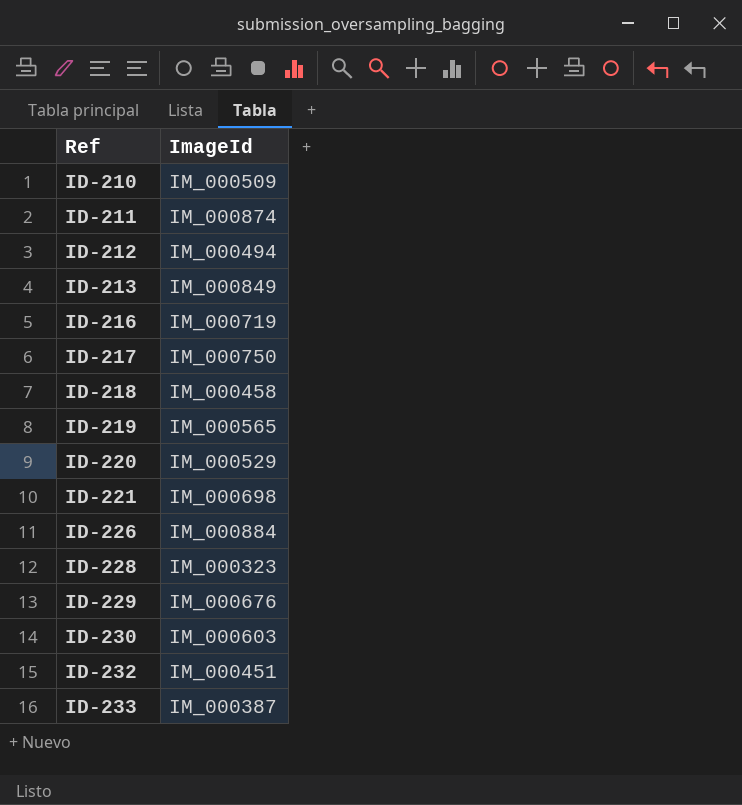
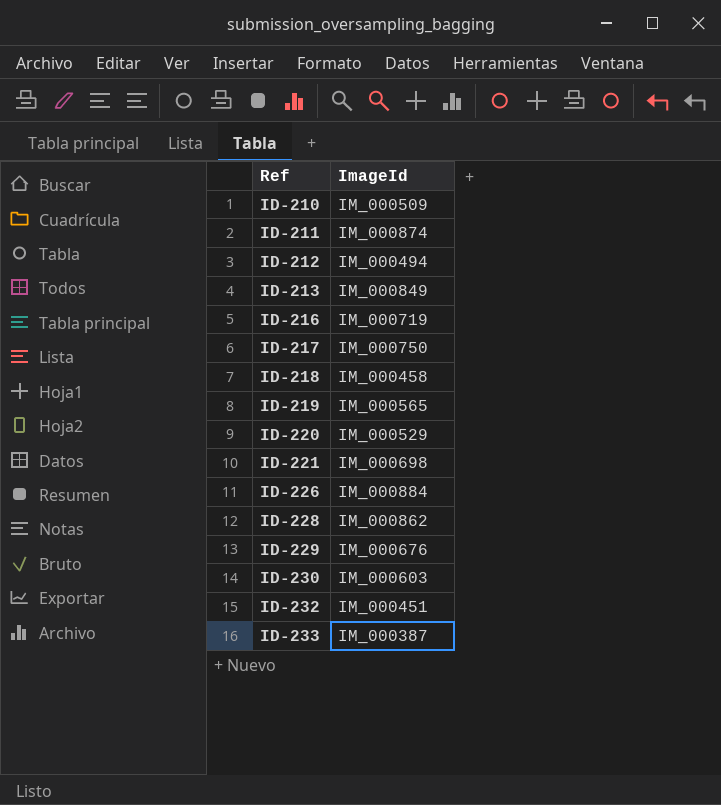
ID-228 | ImageId: IM_000323 -> IM_000862

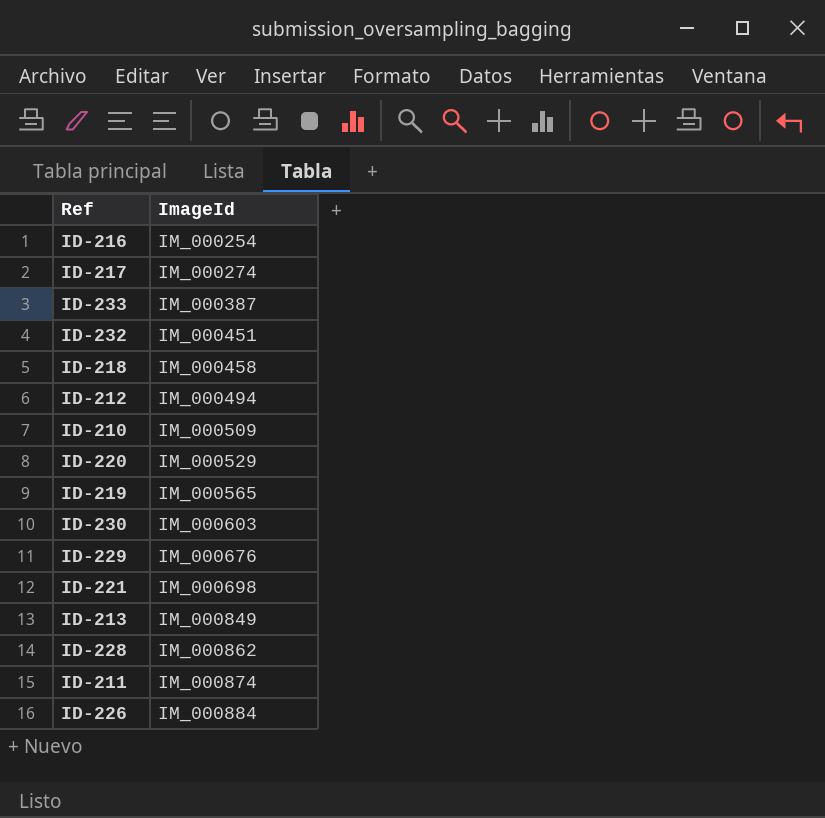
row order: Ref ascending -> ImageId ascending
ID-216 | ImageId: IM_000719 -> IM_000254
ID-217 | ImageId: IM_000750 -> IM_000274

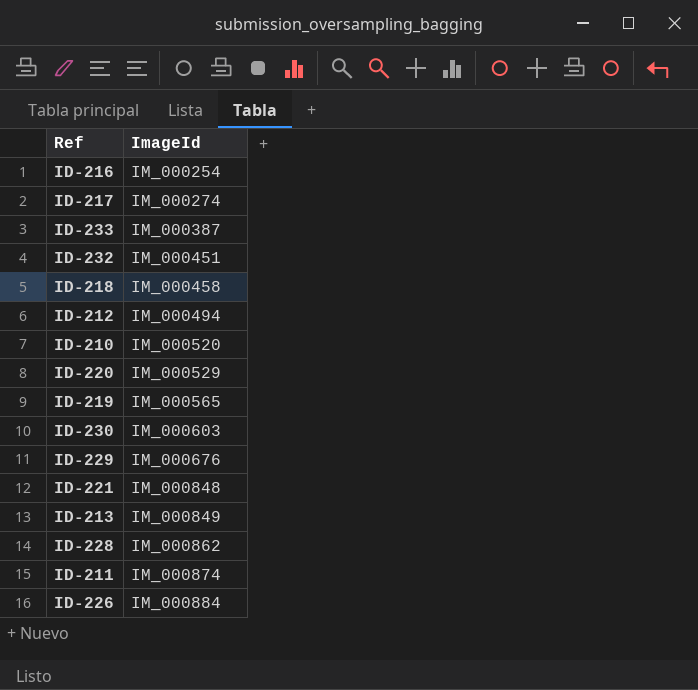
ID-210 | ImageId: IM_000509 -> IM_000520
ID-221 | ImageId: IM_000698 -> IM_000848

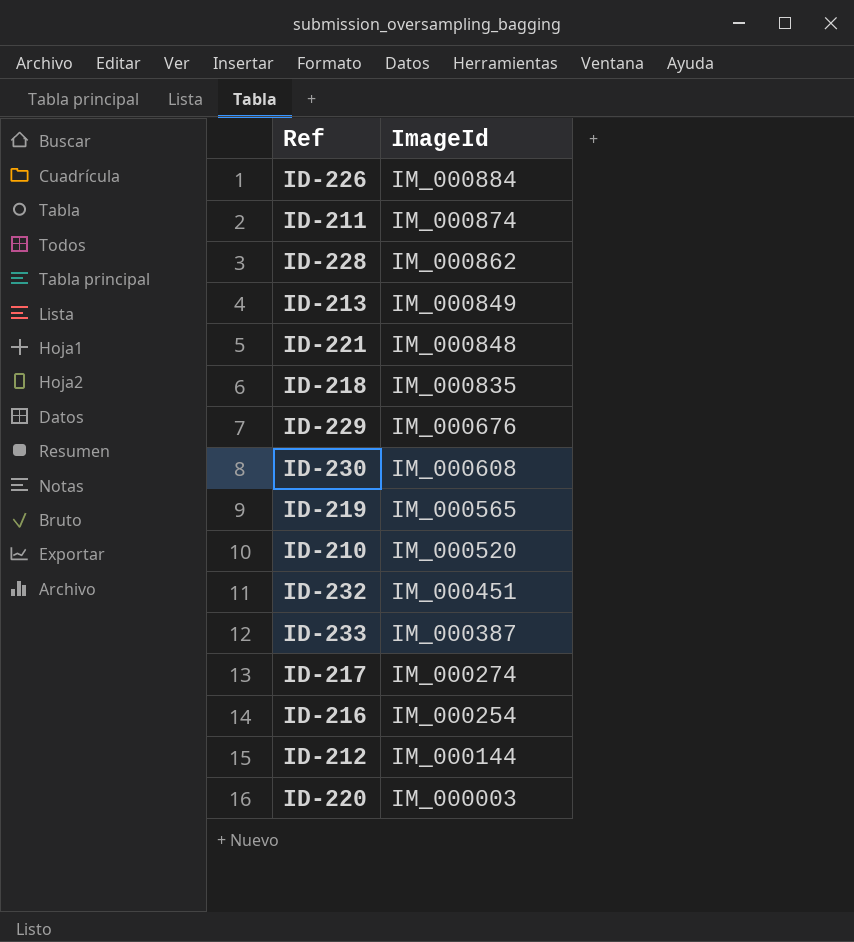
row order: ImageId ascending -> ImageId descending
ID-218 | ImageId: IM_000458 -> IM_000835
ID-230 | ImageId: IM_000603 -> IM_000608
ID-212 | ImageId: IM_000494 -> IM_000144
ID-220 | ImageId: IM_000529 -> IM_000003

